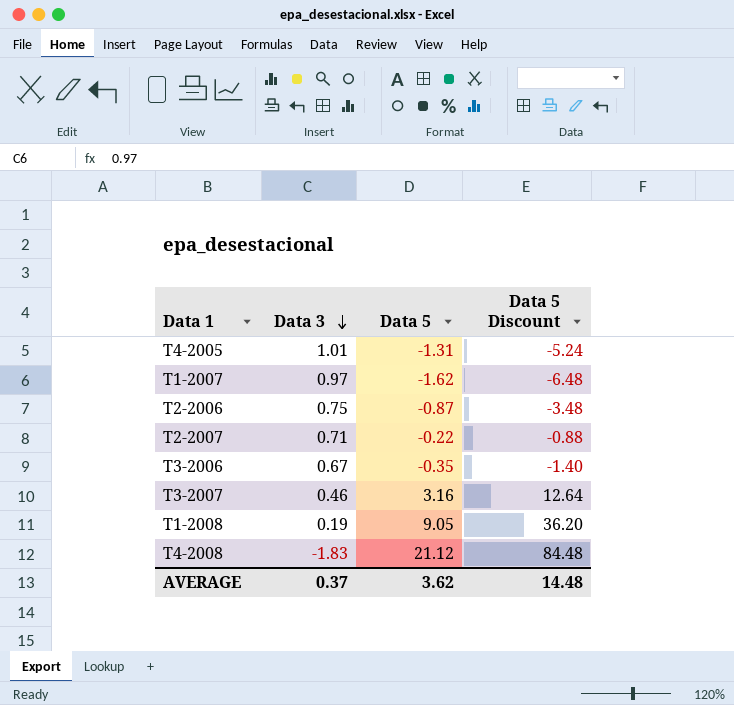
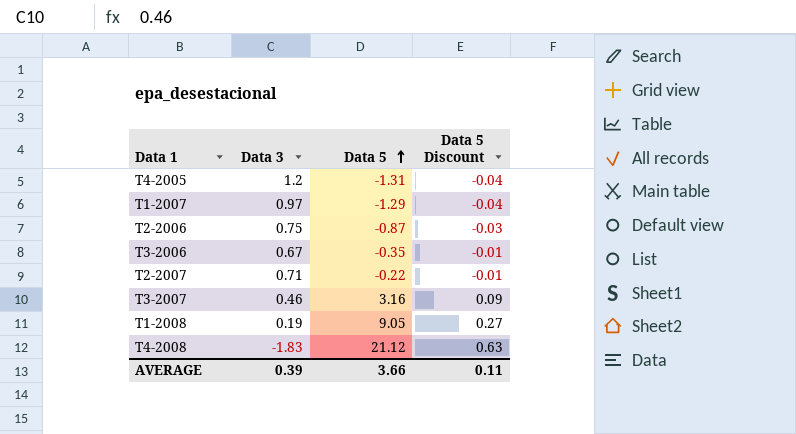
row order: Data 3 descending -> Data 5 ascending
column Data 5 Discount | formula: [Data 5] * 4 -> [Data 5] * 0.03
T4-2005 | Data 3: 1.01 -> 1.2
T1-2007 | Data 5: -1.62 -> -1.29
AVERAGE | Data 3: 0.37 -> 0.39
AVERAGE | Data 5: 3.62 -> 3.66
AVERAGE | Data 5 Discount: 14.48 -> 0.11

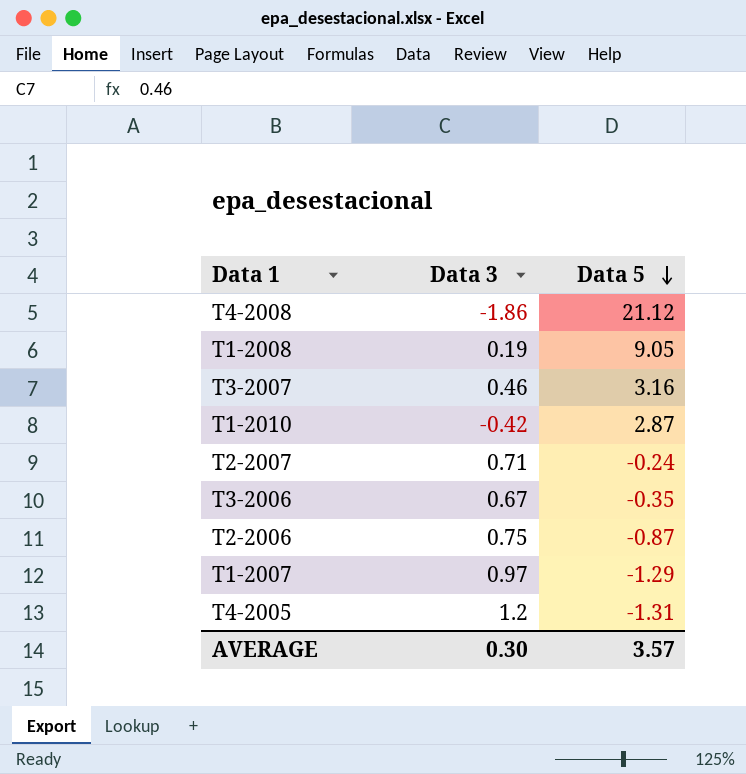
row order: Data 5 ascending -> Data 5 descending
column Data 5 Discount | formula: [Data 5] * 0.03 -> none
T4-2008 | Data 3: -1.83 -> -1.86
row T1-2010: none -> -0.42 | 2.87
T2-2007 | Data 5: -0.22 -> -0.24
AVERAGE | Data 3: 0.39 -> 0.30
AVERAGE | Data 5: 3.66 -> 3.57

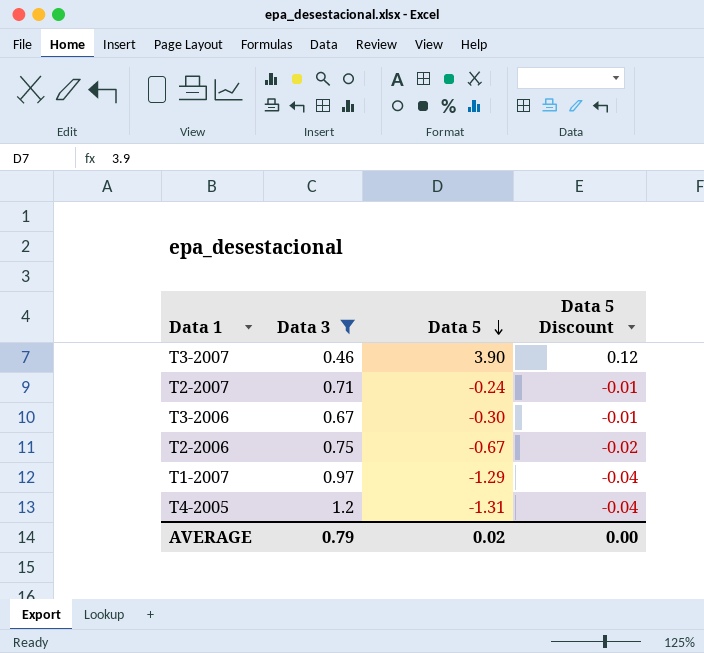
filter: none -> Data 3 >= 0.46
column Data 5 Discount | formula: none -> [Data 5] * 0.03
T3-2007 | Data 5: 3.16 -> 3.90
T3-2006 | Data 5: -0.35 -> -0.30
T2-2006 | Data 5: -0.87 -> -0.67
AVERAGE | Data 3: 0.30 -> 0.79
AVERAGE | Data 5: 3.57 -> 0.02

